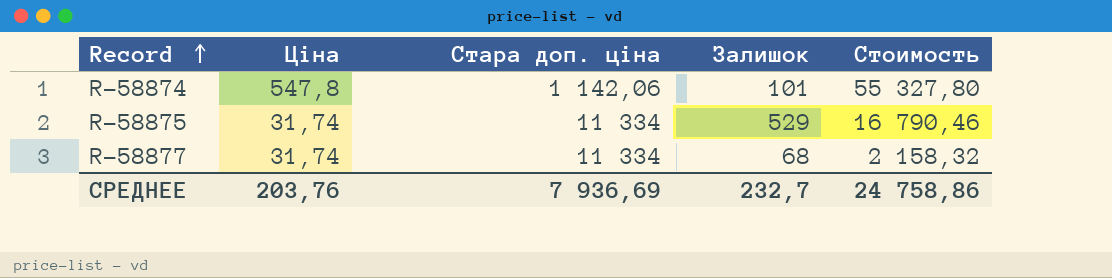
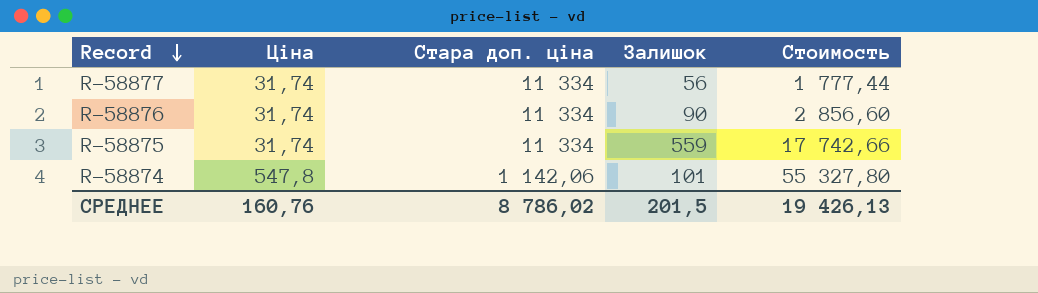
row order: Record ascending -> Record descending
R-58877 | Залишок: 68 -> 56
R-58877 | Стоимость: 2 158,32 -> 1 777,44
row R-58876: none -> 31,74 | 11 334 | 90 | 2 856,60
R-58875 | Залишок: 529 -> 559
R-58875 | Стоимость: 16 790,46 -> 17 742,66
СРЕДНЕЕ | Ціна: 203,76 -> 160,76
СРЕДНЕЕ | Стара доп. ціна: 7 936,69 -> 8 786,02
СРЕДНЕЕ | Залишок: 232,7 -> 201,5
СРЕДНЕЕ | Стоимость: 24 758,86 -> 19 426,13

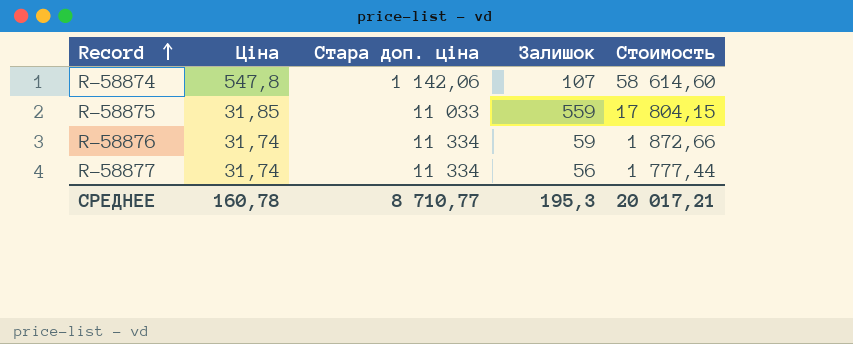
row order: Record descending -> Record ascending
R-58874 | Залишок: 101 -> 107
R-58874 | Стоимость: 55 327,80 -> 58 614,60
R-58875 | Ціна: 31,74 -> 31,85
R-58875 | Стара доп. ціна: 11 334 -> 11 033
R-58875 | Стоимость: 17 742,66 -> 17 804,15
R-58876 | Залишок: 90 -> 59
R-58876 | Стоимость: 2 856,60 -> 1 872,66
СРЕДНЕЕ | Ціна: 160,76 -> 160,78
СРЕДНЕЕ | Стара доп. ціна: 8 786,02 -> 8 710,77
СРЕДНЕЕ | Залишок: 201,5 -> 195,3
СРЕДНЕЕ | Стоимость: 19 426,13 -> 20 017,21

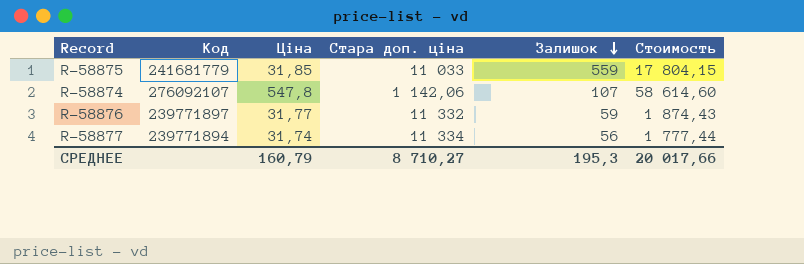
row order: Record ascending -> Залишок descending
column Код | position: none -> 2
R-58876 | Ціна: 31,74 -> 31,77
R-58876 | Стара доп. ціна: 11 334 -> 11 332
R-58876 | Стоимость: 1 872,66 -> 1 874,43
СРЕДНЕЕ | Ціна: 160,78 -> 160,79
СРЕДНЕЕ | Стара доп. ціна: 8 710,77 -> 8 710,27
СРЕДНЕЕ | Стоимость: 20 017,21 -> 20 017,66

